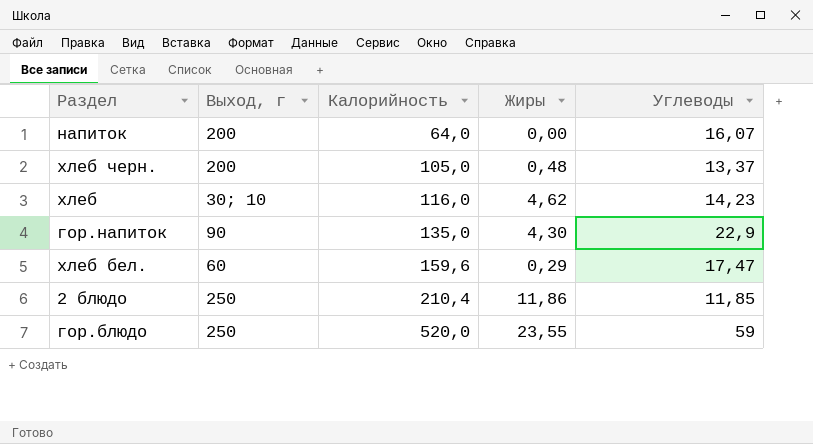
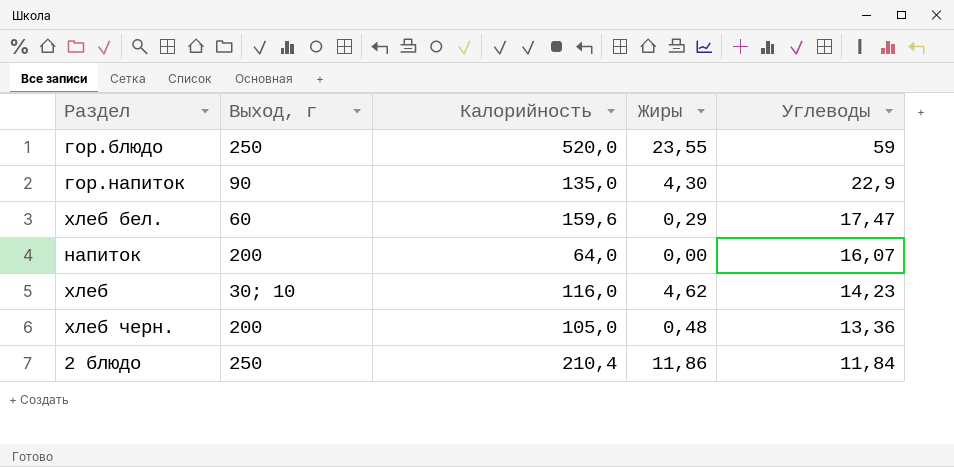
row order: Калорийность ascending -> Углеводы descending
хлеб черн. | Углеводы: 13,37 -> 13,36
2 блюдо | Углеводы: 11,85 -> 11,84

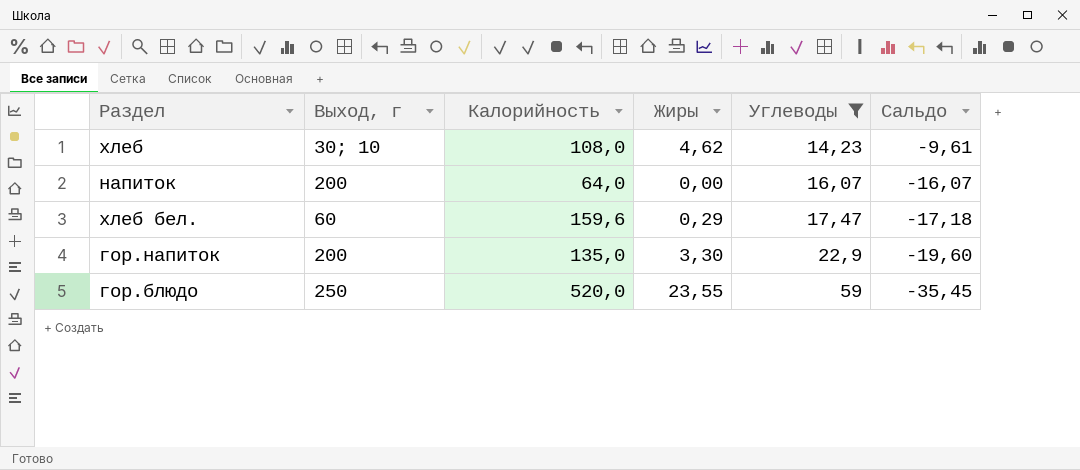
filter: none -> Углеводы >= 14,23
row order: Углеводы descending -> Углеводы ascending
column Сальдо | formula: none -> [Жиры] - [Углеводы]
хлеб | Калорийность: 116,0 -> 108,0
гор.напиток | Выход, г: 90 -> 200
гор.напиток | Жиры: 4,30 -> 3,30

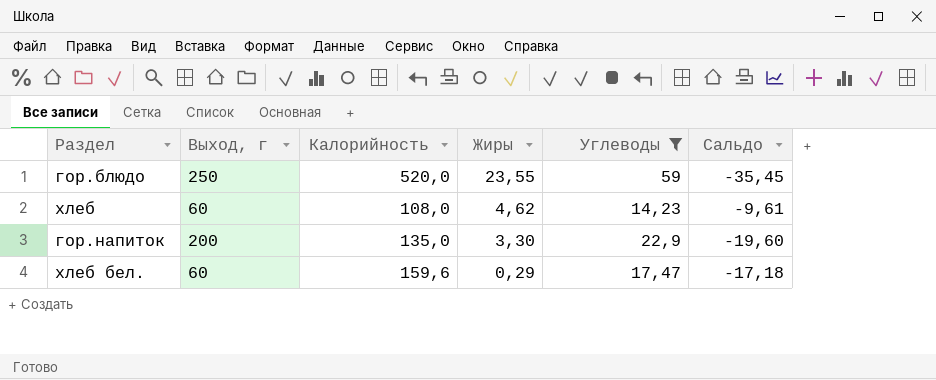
row order: Углеводы ascending -> Жиры descending
row напиток: 200 | 64,0 | 0,00 | 16,07 | -16,07 -> none
хлеб | Выход, г: 30; 10 -> 60

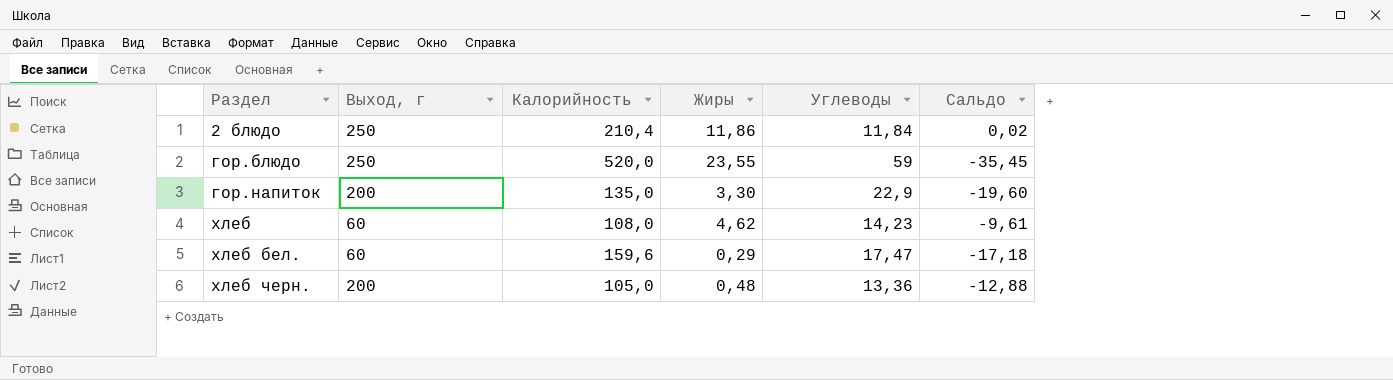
filter: Углеводы >= 14,23 -> none
row order: Жиры descending -> Раздел ascending

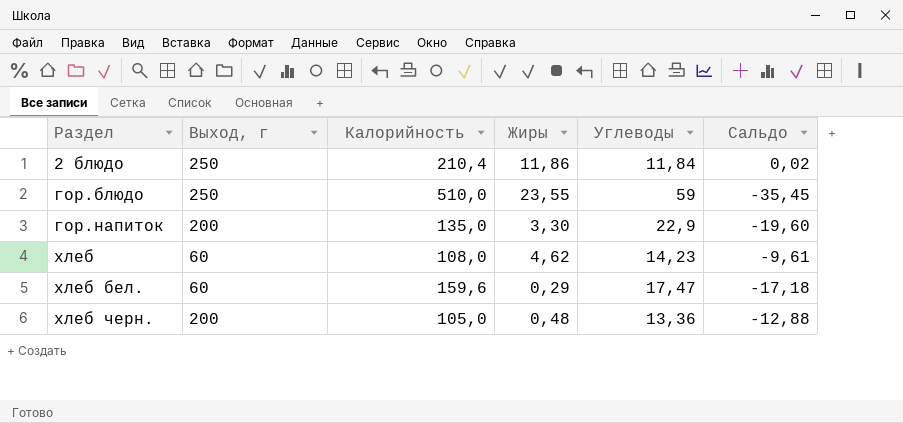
гор.блюдо | Калорийность: 520,0 -> 510,0

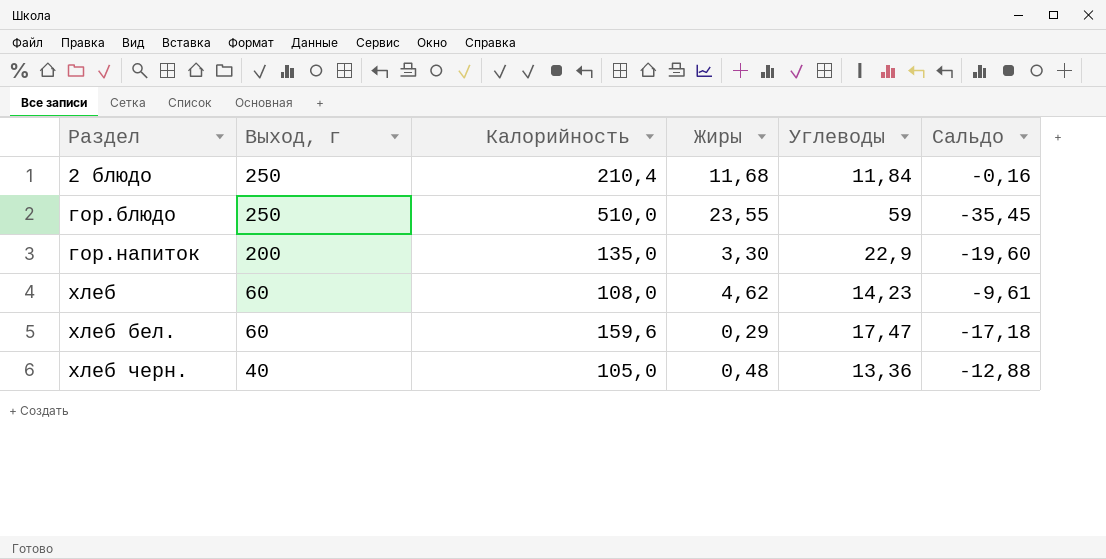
2 блюдо | Жиры: 11,86 -> 11,68
2 блюдо | Сальдо: 0,02 -> -0,16
хлеб черн. | Выход, г: 200 -> 40

